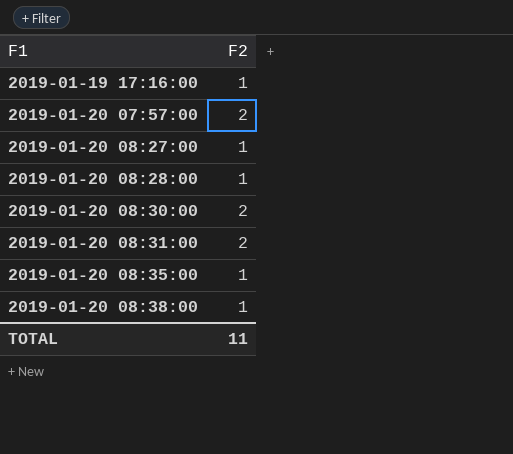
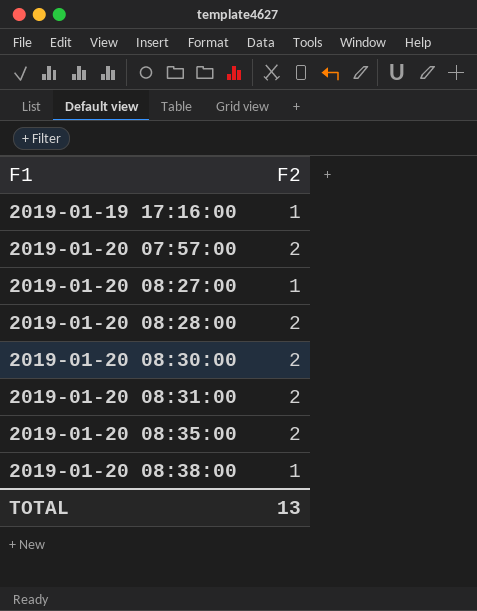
2019-01-20 08:28:00 | F2: 1 -> 2
2019-01-20 08:35:00 | F2: 1 -> 2
TOTAL | F2: 11 -> 13

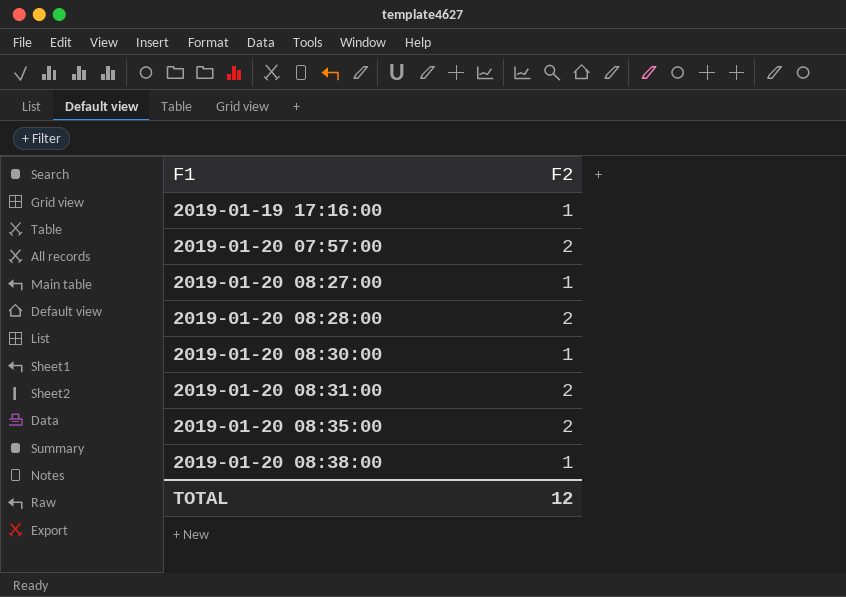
2019-01-20 08:30:00 | F2: 2 -> 1
TOTAL | F2: 13 -> 12

